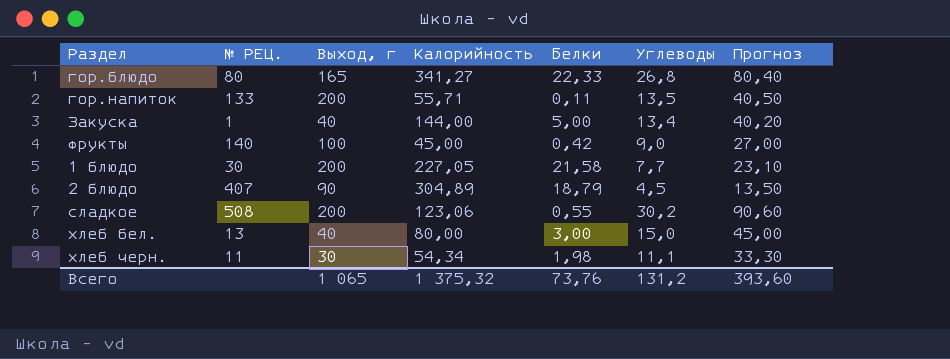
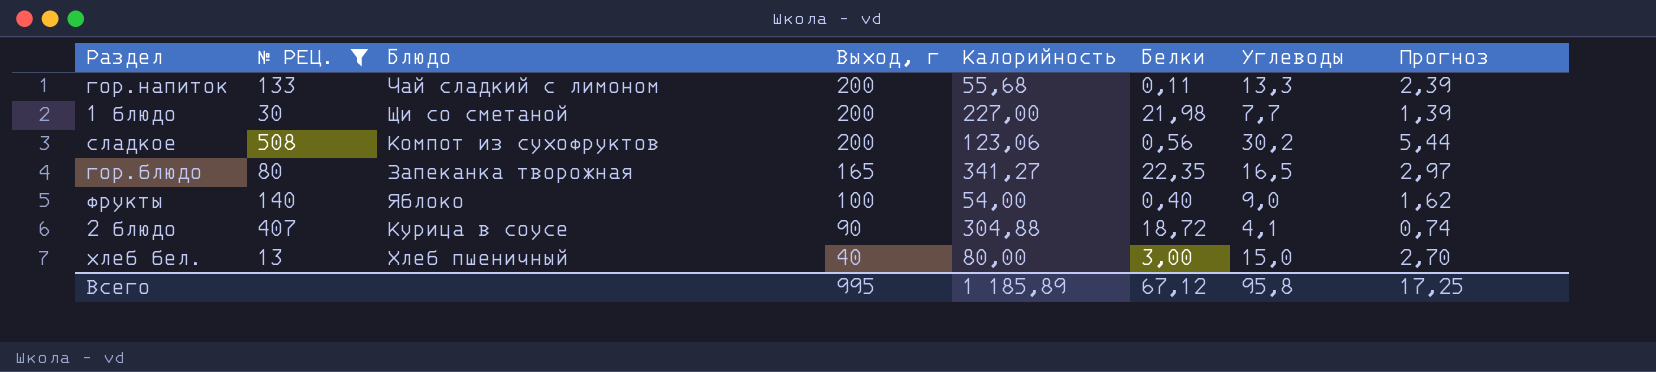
filter: none -> № РЕЦ. >= 13
row order: none -> Выход, г descending
column Блюдо | position: none -> 3
column Прогноз | formula: [Углеводы] * 3 -> [Углеводы] * 0,18
гор.напиток | Калорийность: 55,71 -> 55,68
гор.напиток | Углеводы: 13,5 -> 13,3
1 блюдо | Калорийность: 227,05 -> 227,00
1 блюдо | Белки: 21,58 -> 21,98
сладкое | Белки: 0,55 -> 0,56
гор.блюдо | Белки: 22,33 -> 22,35
гор.блюдо | Углеводы: 26,8 -> 16,5
фрукты | Калорийность: 45,00 -> 54,00
фрукты | Белки: 0,42 -> 0,40
2 блюдо | Калорийность: 304,89 -> 304,88
2 блюдо | Белки: 18,79 -> 18,72
2 блюдо | Углеводы: 4,5 -> 4,1
Всего | Выход, г: 1 065 -> 995
Всего | Калорийность: 1 375,32 -> 1 185,89
Всего | Белки: 73,76 -> 67,12
Всего | Углеводы: 131,2 -> 95,8
Всего | Прогноз: 393,60 -> 17,25

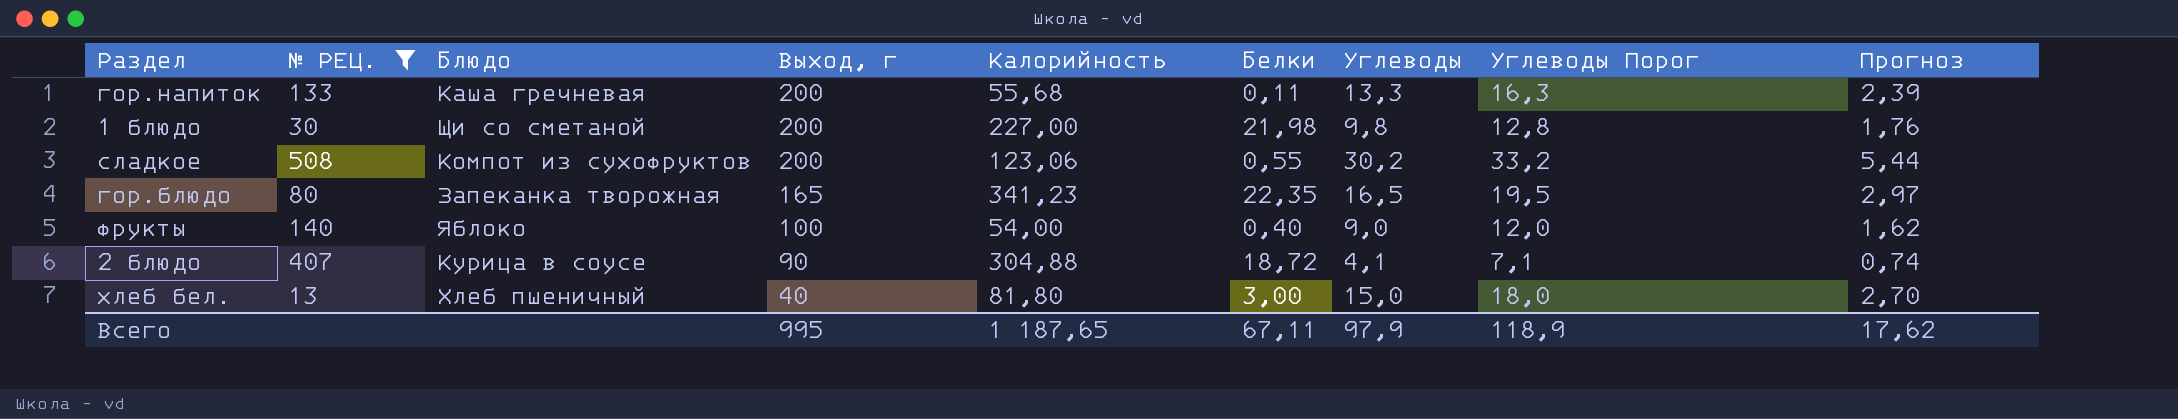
column Углеводы Порог | formula: none -> [Углеводы] + 3
гор.напиток | Блюдо: Чай сладкий с лимоном -> Каша гречневая
1 блюдо | Углеводы: 7,7 -> 9,8
1 блюдо | Прогноз: 1,39 -> 1,76
сладкое | Белки: 0,56 -> 0,55
гор.блюдо | Калорийность: 341,27 -> 341,23
хлеб бел. | Калорийность: 80,00 -> 81,80
Всего | Калорийность: 1 185,89 -> 1 187,65
Всего | Белки: 67,12 -> 67,11
Всего | Углеводы: 95,8 -> 97,9
Всего | Прогноз: 17,25 -> 17,62

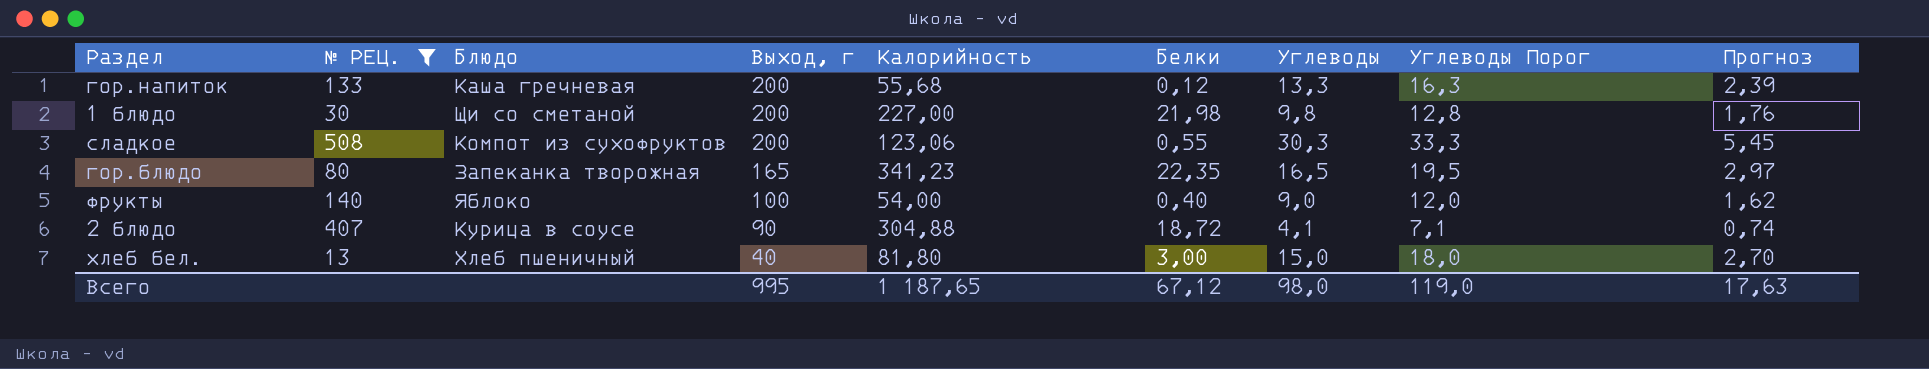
гор.напиток | Белки: 0,11 -> 0,12
сладкое | Углеводы: 30,2 -> 30,3
сладкое | Углеводы Порог: 33,2 -> 33,3
сладкое | Прогноз: 5,44 -> 5,45
Всего | Белки: 67,11 -> 67,12
Всего | Углеводы: 97,9 -> 98,0
Всего | Углеводы Порог: 118,9 -> 119,0
Всего | Прогноз: 17,62 -> 17,63

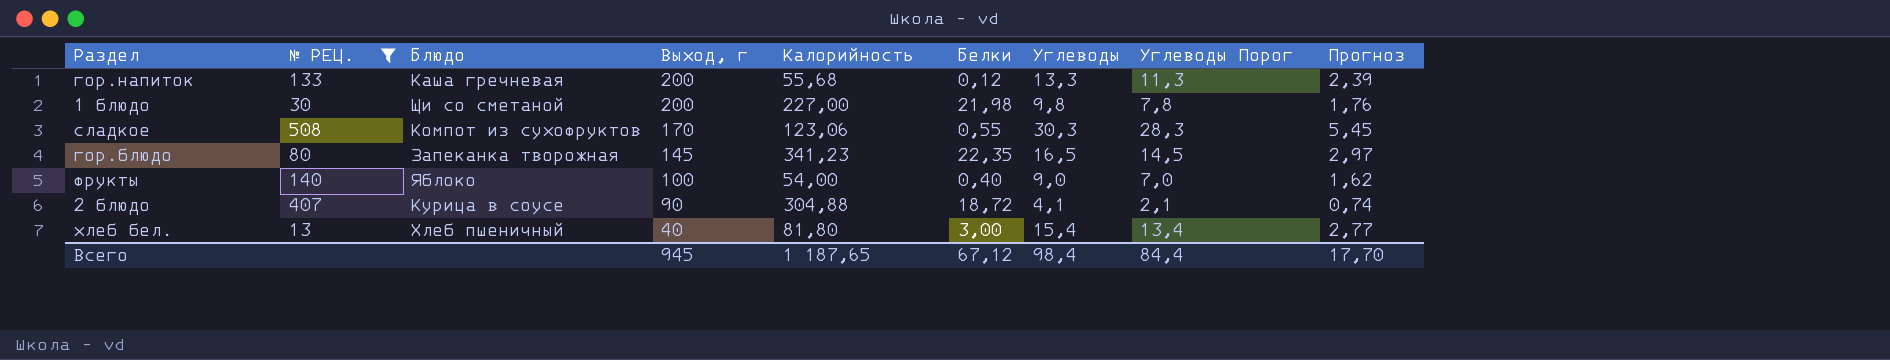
column Углеводы Порог | formula: [Углеводы] + 3 -> [Углеводы] - 2
сладкое | Выход, г: 200 -> 170
гор.блюдо | Выход, г: 165 -> 145
хлеб бел. | Углеводы: 15,0 -> 15,4
хлеб бел. | Прогноз: 2,70 -> 2,77
Всего | Выход, г: 995 -> 945
Всего | Углеводы: 98,0 -> 98,4
Всего | Углеводы Порог: 119,0 -> 84,4
Всего | Прогноз: 17,63 -> 17,70

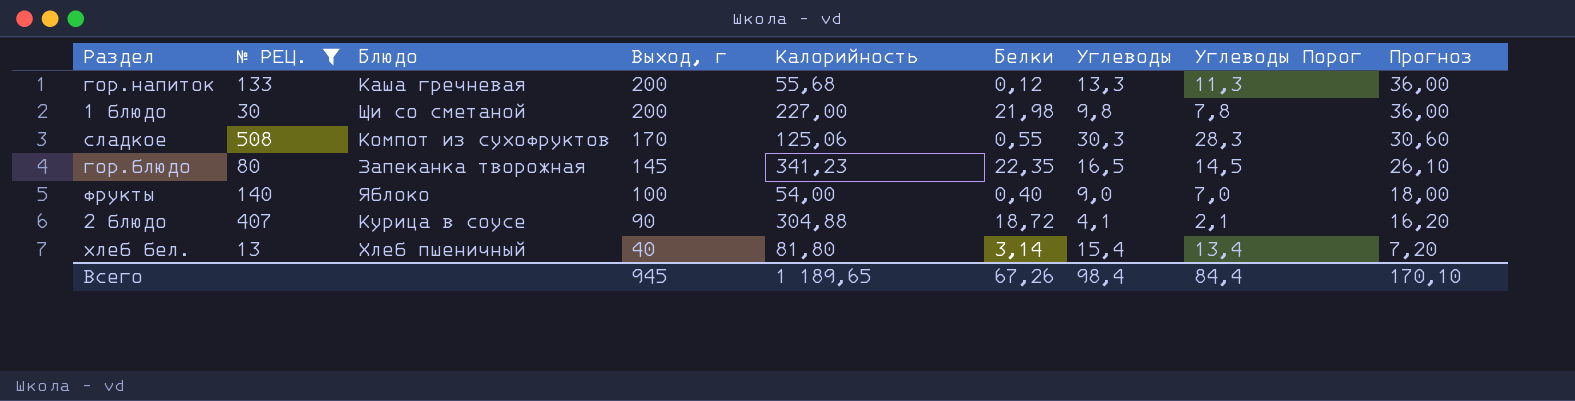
column Прогноз | formula: [Углеводы] * 0,18 -> [Выход, г] * 0,18
сладкое | Калорийность: 123,06 -> 125,06
хлеб бел. | Белки: 3,00 -> 3,14
Всего | Калорийность: 1 187,65 -> 1 189,65
Всего | Белки: 67,12 -> 67,26
Всего | Прогноз: 17,70 -> 170,10

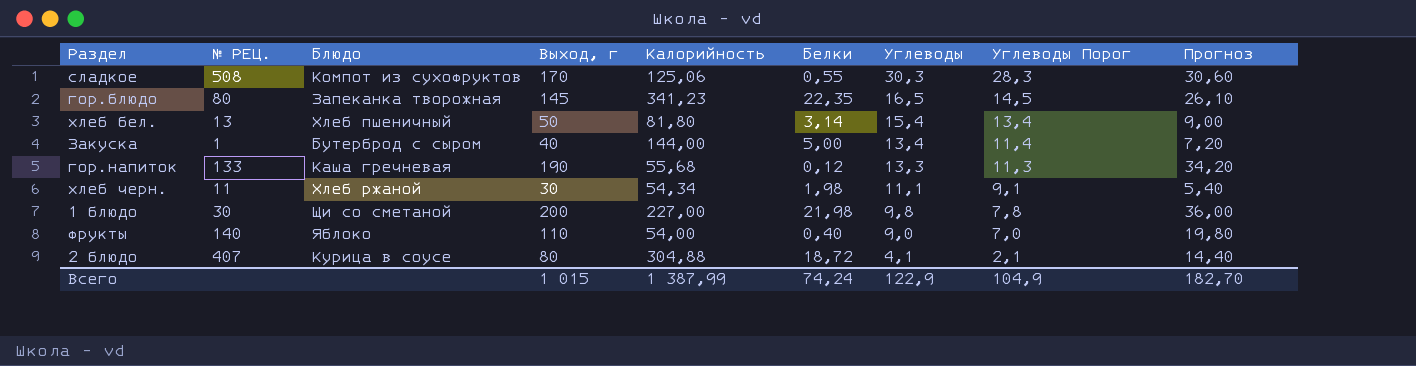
filter: № РЕЦ. >= 13 -> none
row order: Выход, г descending -> Углеводы descending
хлеб бел. | Выход, г: 40 -> 50
хлеб бел. | Прогноз: 7,20 -> 9,00
гор.напиток | Выход, г: 200 -> 190
гор.напиток | Прогноз: 36,00 -> 34,20
фрукты | Выход, г: 100 -> 110
фрукты | Прогноз: 18,00 -> 19,80
2 блюдо | Выход, г: 90 -> 80
2 блюдо | Прогноз: 16,20 -> 14,40
Всего | Выход, г: 945 -> 1 015
Всего | Калорийность: 1 189,65 -> 1 387,99
Всего | Белки: 67,26 -> 74,24
Всего | Углеводы: 98,4 -> 122,9
Всего | Углеводы Порог: 84,4 -> 104,9
Всего | Прогноз: 170,10 -> 182,70

